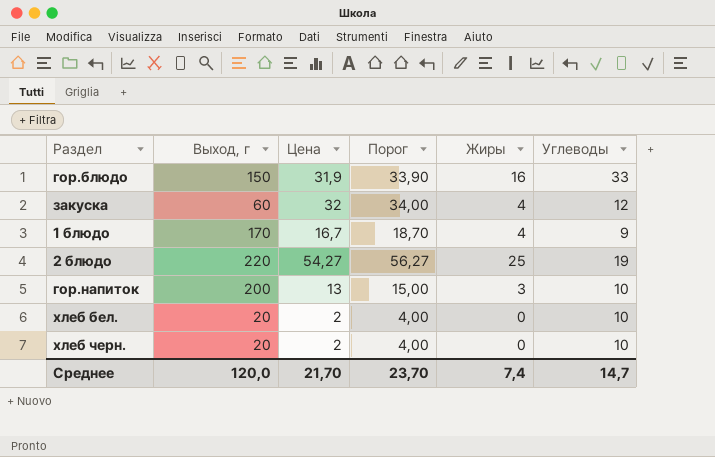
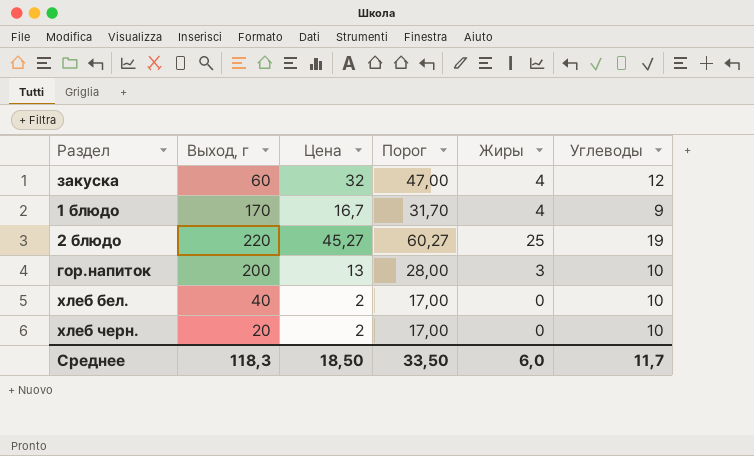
column Порог | formula: [Цена] + 2 -> [Цена] + 15
row гор.блюдо: 150 | 31,9 | 33,90 | 16 | 33 -> none
2 блюдо | Цена: 54,27 -> 45,27
хлеб бел. | Выход, г: 20 -> 40
Среднее | Выход, г: 120,0 -> 118,3
Среднее | Цена: 21,70 -> 18,50
Среднее | Порог: 23,70 -> 33,50
Среднее | Жиры: 7,4 -> 6,0
Среднее | Углеводы: 14,7 -> 11,7

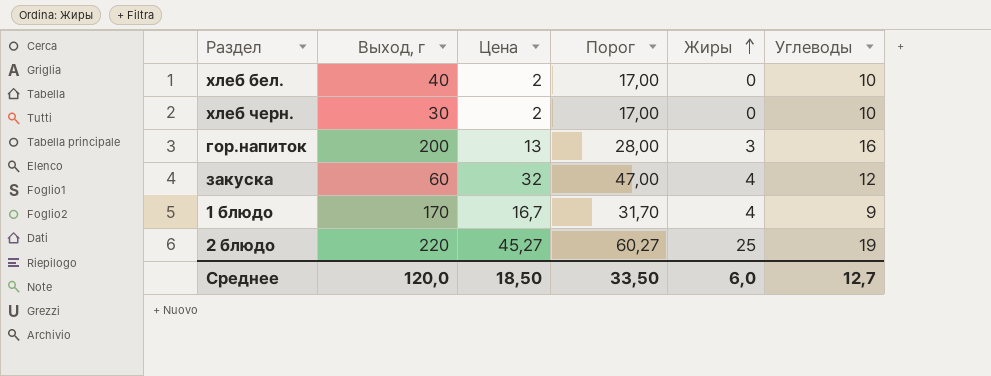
row order: none -> Жиры ascending
хлеб черн. | Выход, г: 20 -> 30
гор.напиток | Углеводы: 10 -> 16
Среднее | Выход, г: 118,3 -> 120,0
Среднее | Углеводы: 11,7 -> 12,7

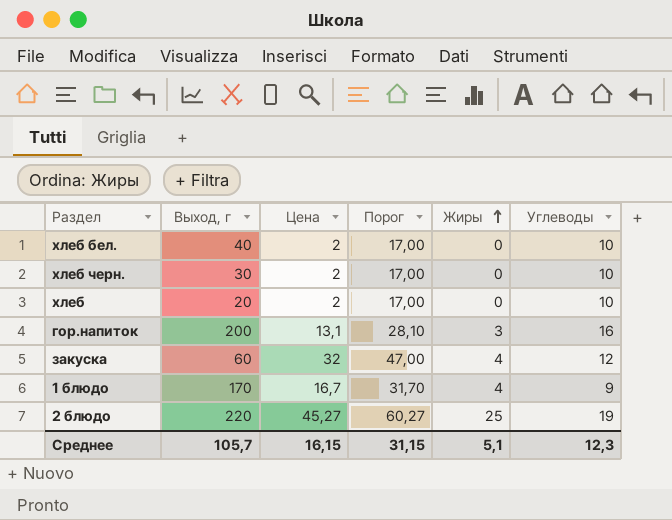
row хлеб: none -> 20 | 2 | 17,00 | 0 | 10
гор.напиток | Цена: 13 -> 13,1
гор.напиток | Порог: 28,00 -> 28,10
Среднее | Выход, г: 120,0 -> 105,7
Среднее | Цена: 18,50 -> 16,15
Среднее | Порог: 33,50 -> 31,15
Среднее | Жиры: 6,0 -> 5,1
Среднее | Углеводы: 12,7 -> 12,3

